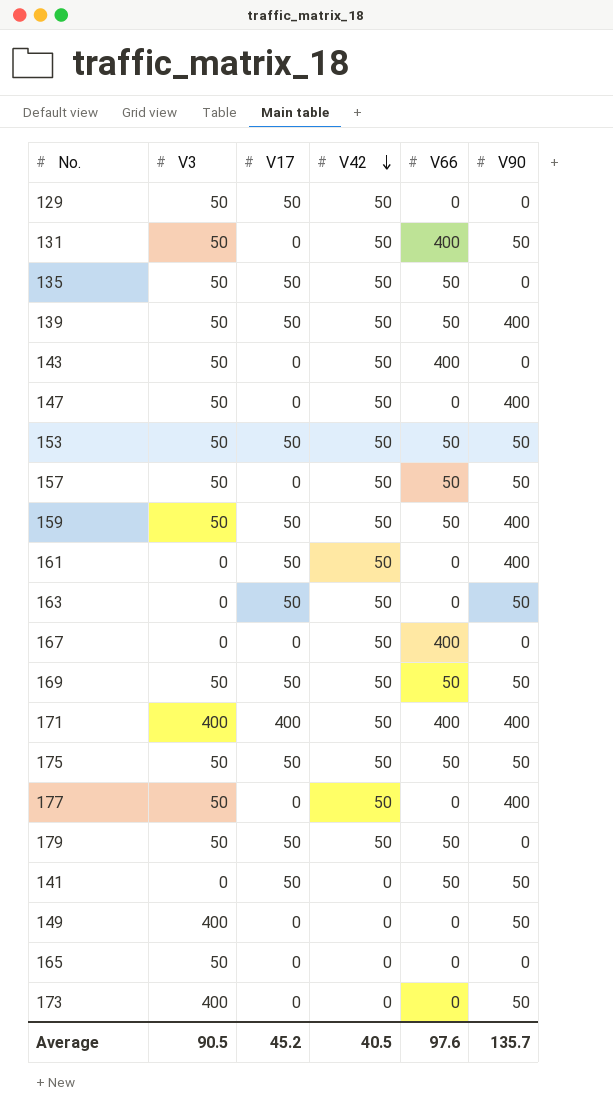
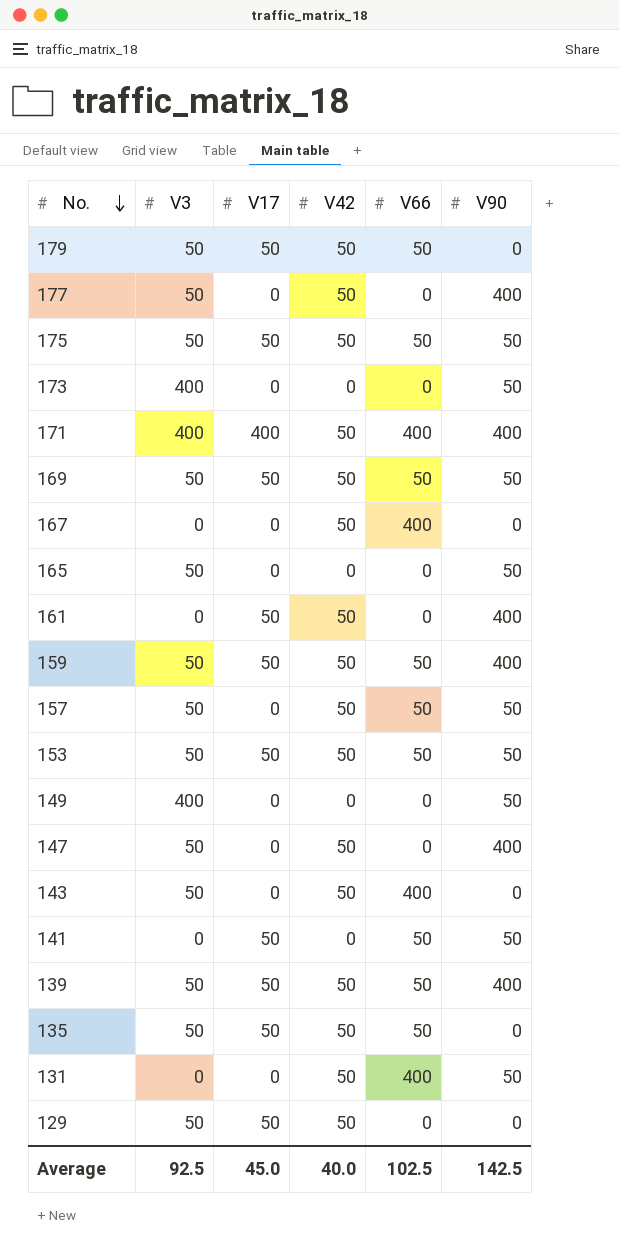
row order: V42 descending -> No. descending
row 163: 0 | 50 | 50 | 0 | 50 -> none
165 | V90: 0 -> 50
131 | V3: 50 -> 0
Average | V3: 90.5 -> 92.5
Average | V17: 45.2 -> 45.0
Average | V42: 40.5 -> 40.0
Average | V66: 97.6 -> 102.5
Average | V90: 135.7 -> 142.5

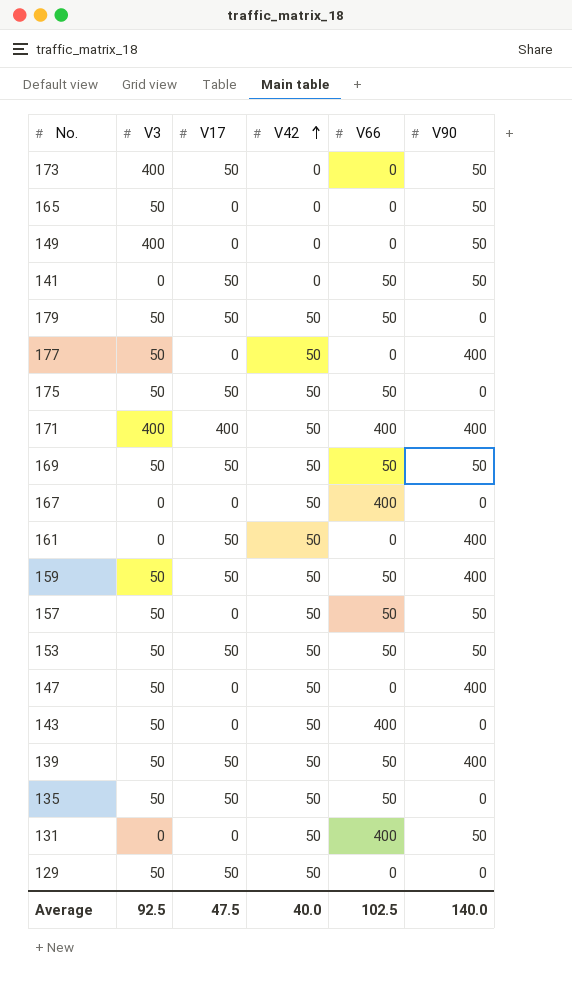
row order: No. descending -> V42 ascending
173 | V17: 0 -> 50
175 | V90: 50 -> 0
Average | V17: 45.0 -> 47.5
Average | V90: 142.5 -> 140.0

